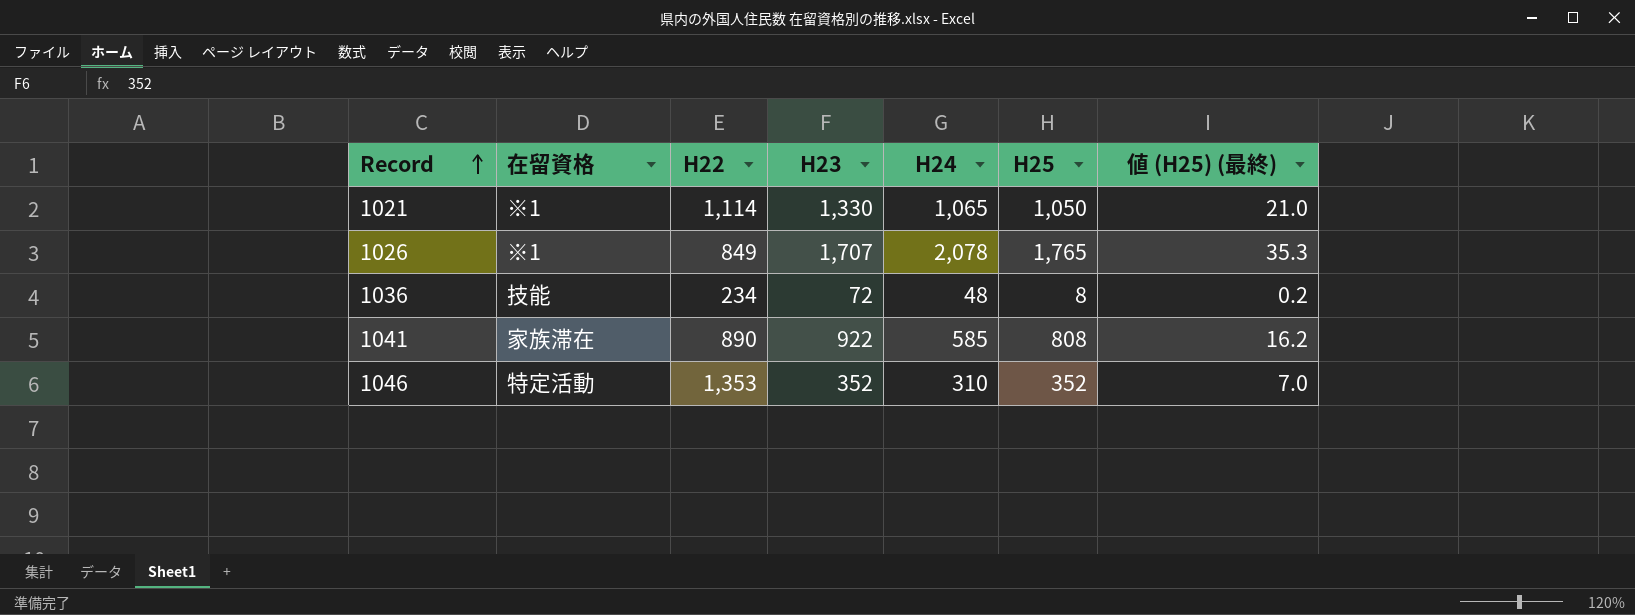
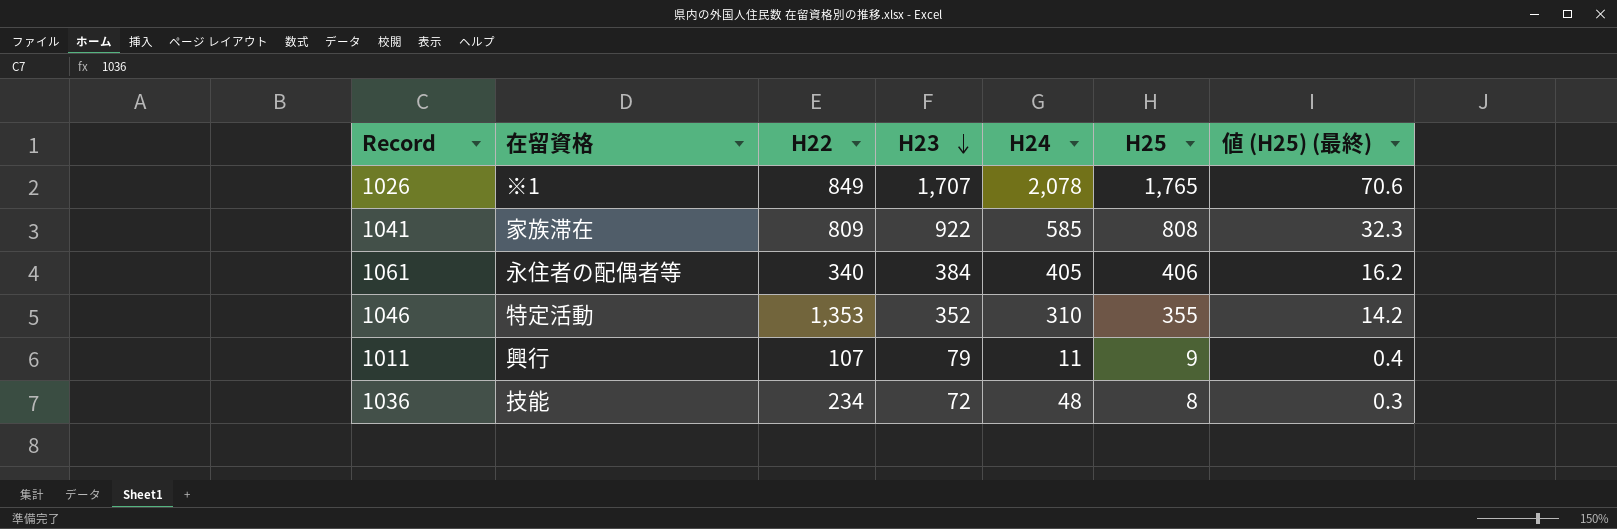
row order: Record ascending -> H23 descending
column 値 (H25) (最終) | formula: [H25] * 0.02 -> [H25] * 0.04
row 1021: ※1 | 1,114 | 1,330 | 1,065 | 1,050 | 21.0 -> none
1041 | H22: 890 -> 809
row 1061: none -> 永住者の配偶者等 | 340 | 384 | 405 | 406 | 16.2
1046 | H25: 352 -> 355
row 1011: none -> 興行 | 107 | 79 | 11 | 9 | 0.4

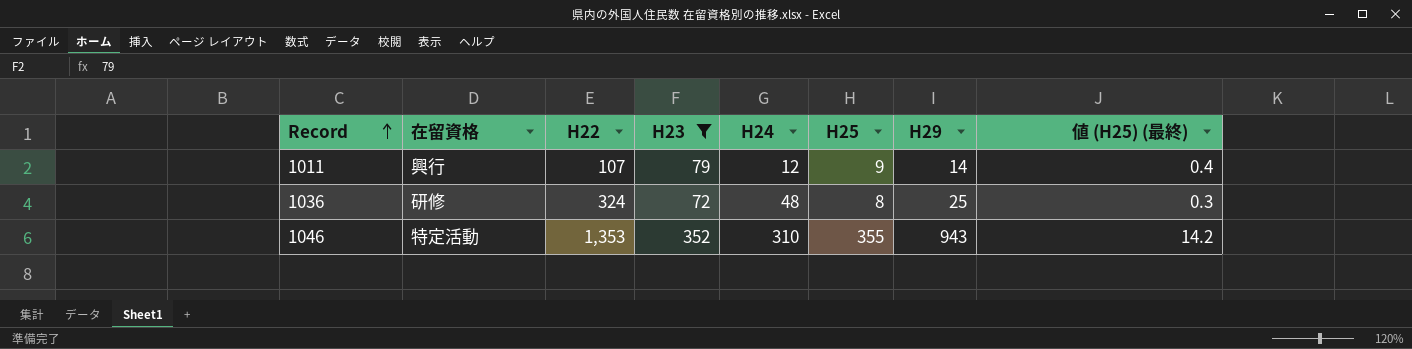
filter: none -> H23 <= 352
row order: H23 descending -> Record ascending
column H29 | position: none -> 7
1011 | H24: 11 -> 12
1036 | 在留資格: 技能 -> 研修
1036 | H22: 234 -> 324

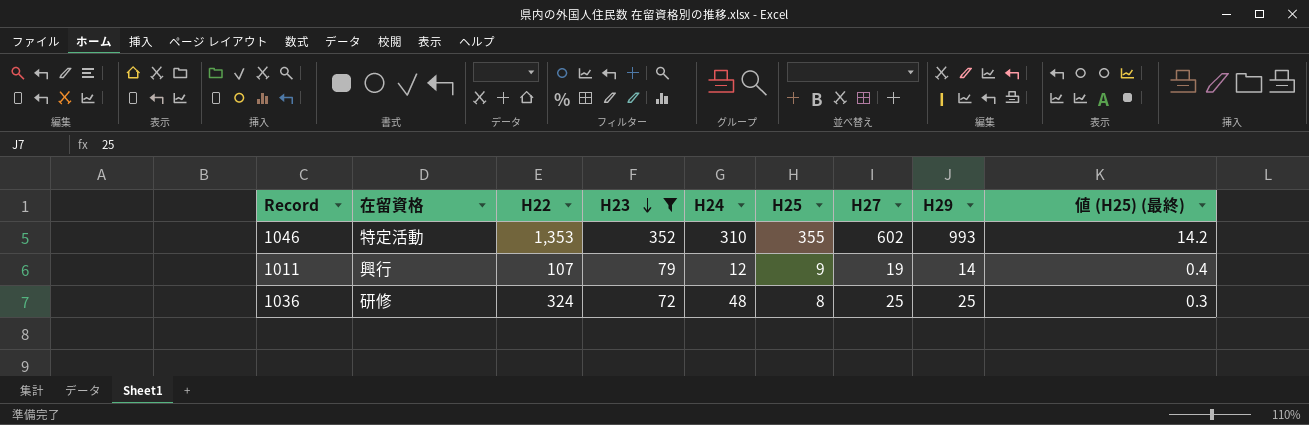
row order: Record ascending -> H23 descending
column H27 | position: none -> 7
1046 | H29: 943 -> 993

